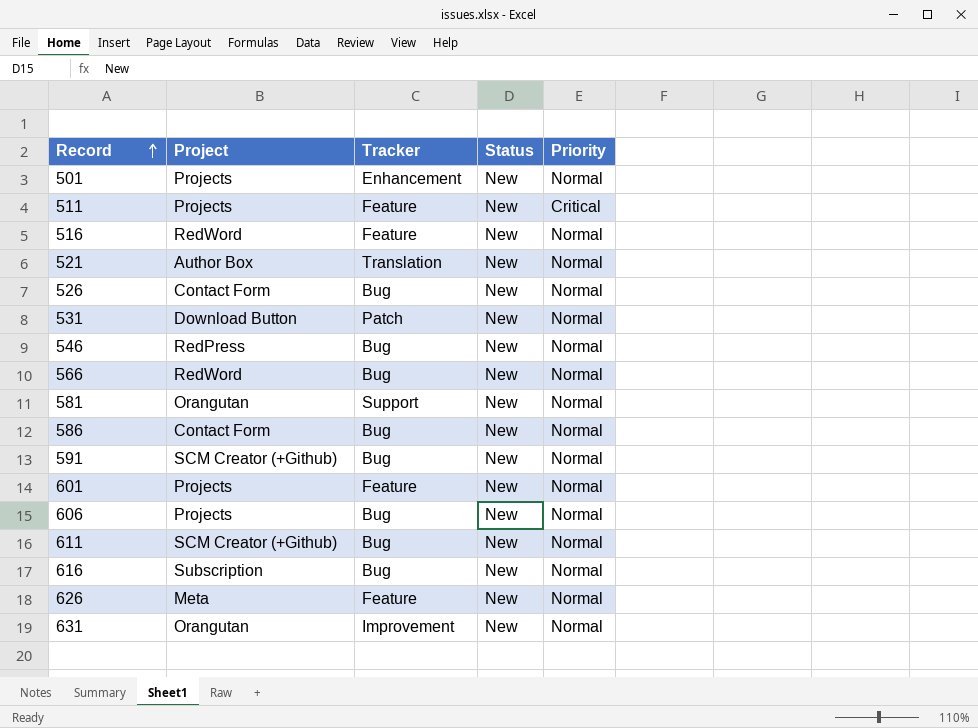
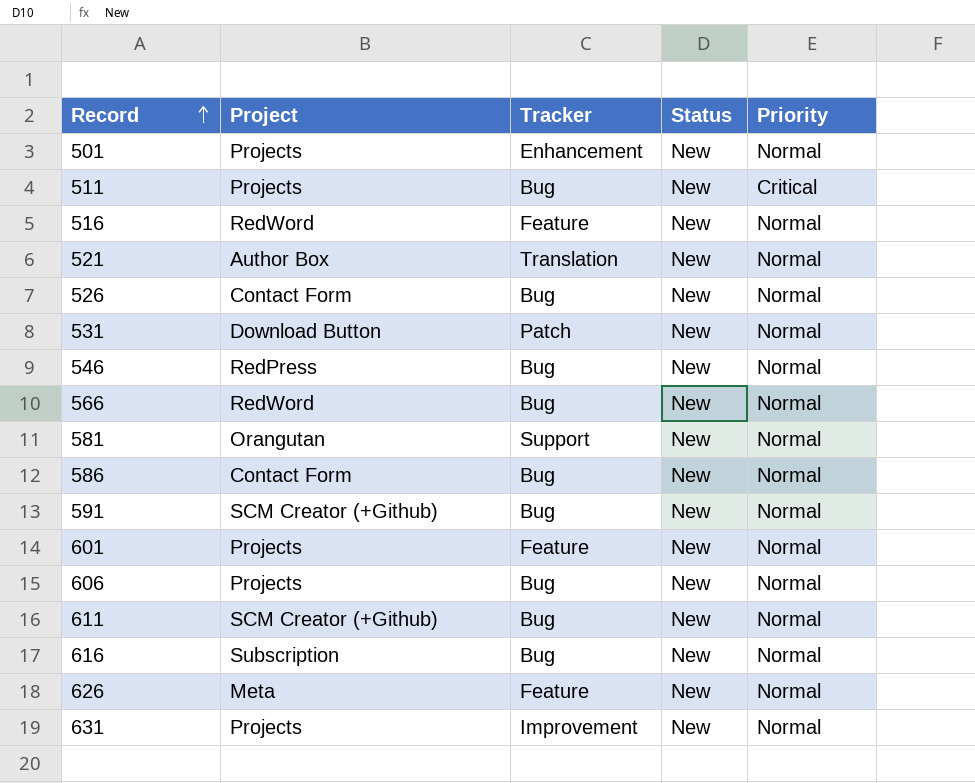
511 | Tracker: Feature -> Bug
631 | Project: Orangutan -> Projects

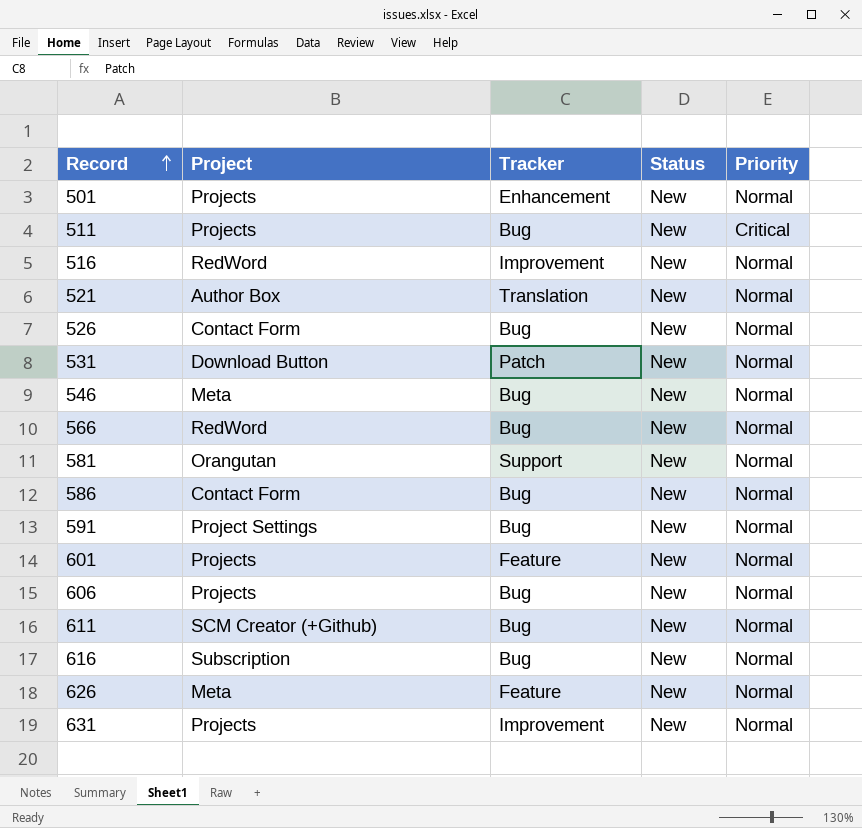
516 | Tracker: Feature -> Improvement
546 | Project: RedPress -> Meta
591 | Project: SCM Creator (+Github) -> Project Settings

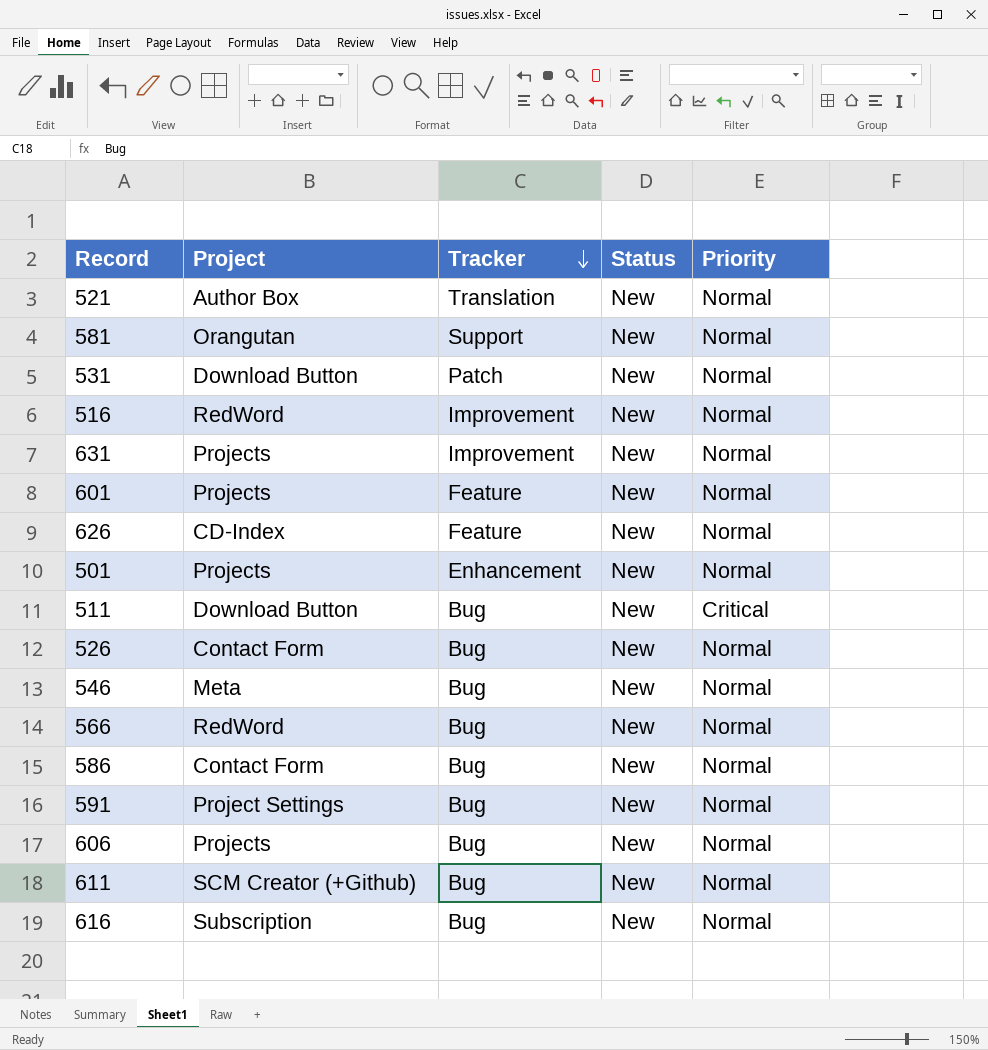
row order: Record ascending -> Tracker descending
626 | Project: Meta -> CD-Index
511 | Project: Projects -> Download Button

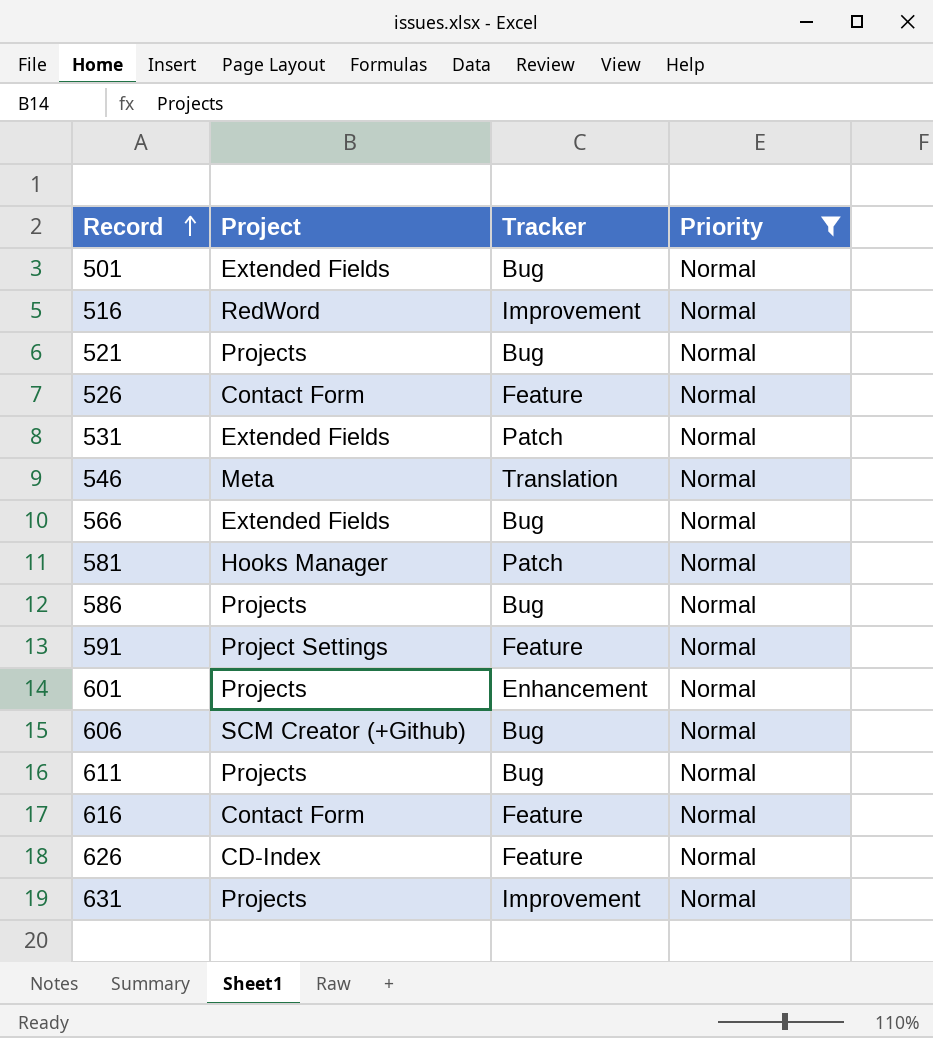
filter: none -> Priority = Normal
row order: Tracker descending -> Record ascending
column Status | position: 4 -> none
501 | Project: Projects -> Extended Fields
501 | Tracker: Enhancement -> Bug
521 | Project: Author Box -> Projects
521 | Tracker: Translation -> Bug
526 | Tracker: Bug -> Feature
531 | Project: Download Button -> Extended Fields
546 | Tracker: Bug -> Translation
566 | Project: RedWord -> Extended Fields
581 | Project: Orangutan -> Hooks Manager
581 | Tracker: Support -> Patch
586 | Project: Contact Form -> Projects
591 | Tracker: Bug -> Feature
601 | Tracker: Feature -> Enhancement
606 | Project: Projects -> SCM Creator (+Github)
611 | Project: SCM Creator (+Github) -> Projects
616 | Project: Subscription -> Contact Form
616 | Tracker: Bug -> Feature

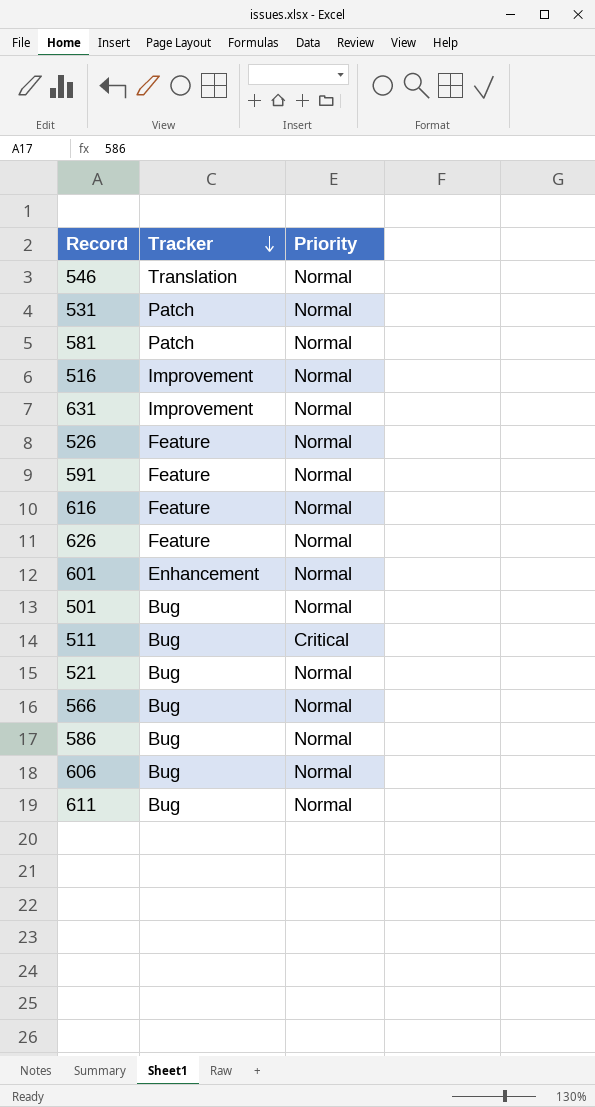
filter: Priority = Normal -> none
row order: Record ascending -> Tracker descending
column Project | position: 2 -> none

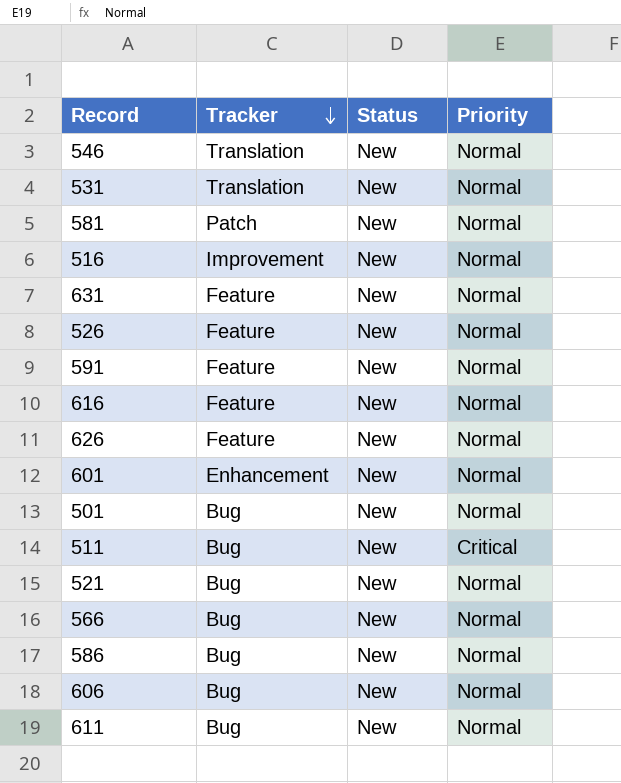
column Status | position: none -> 3
531 | Tracker: Patch -> Translation
631 | Tracker: Improvement -> Feature

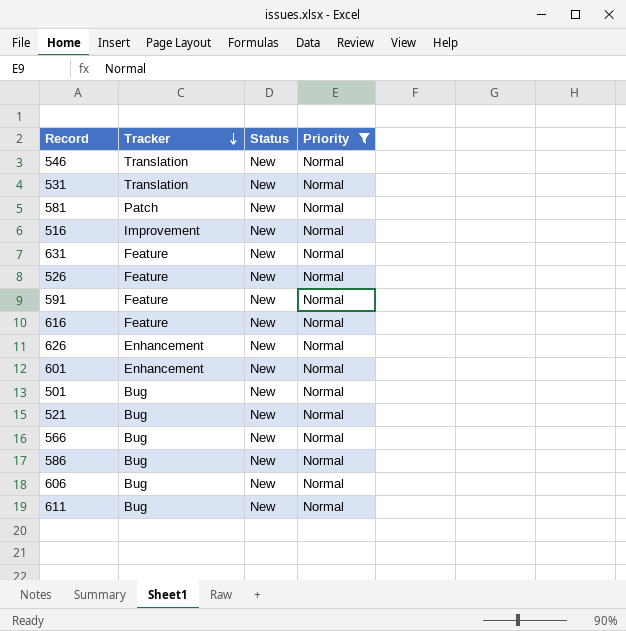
filter: none -> Priority = Normal
626 | Tracker: Feature -> Enhancement

